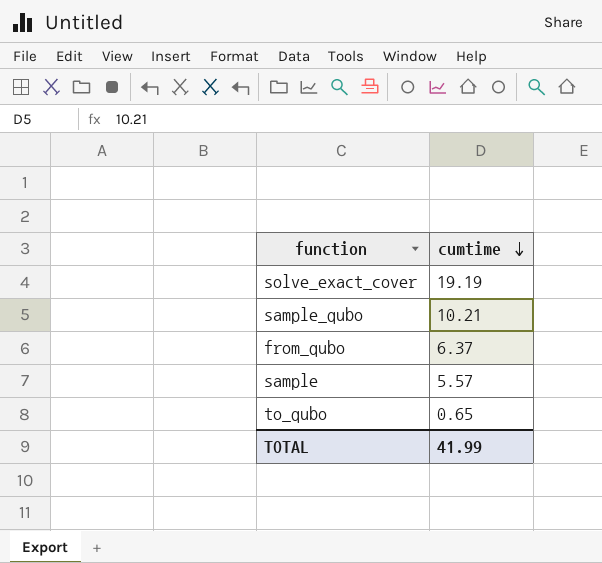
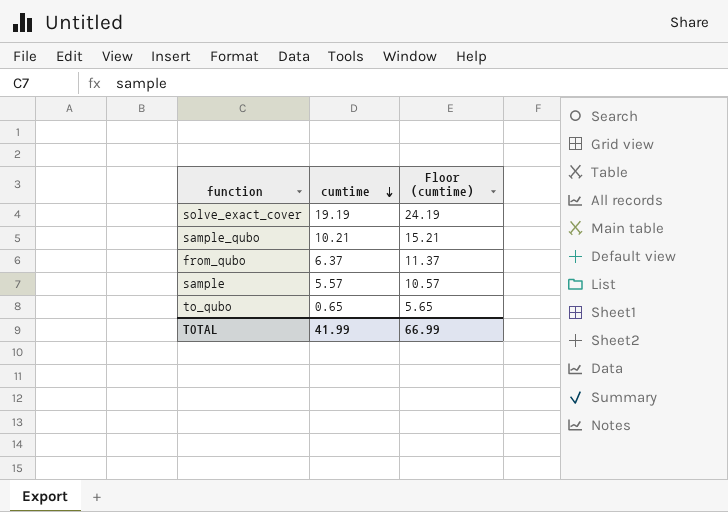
column Floor (cumtime) | formula: none -> [cumtime] + 5

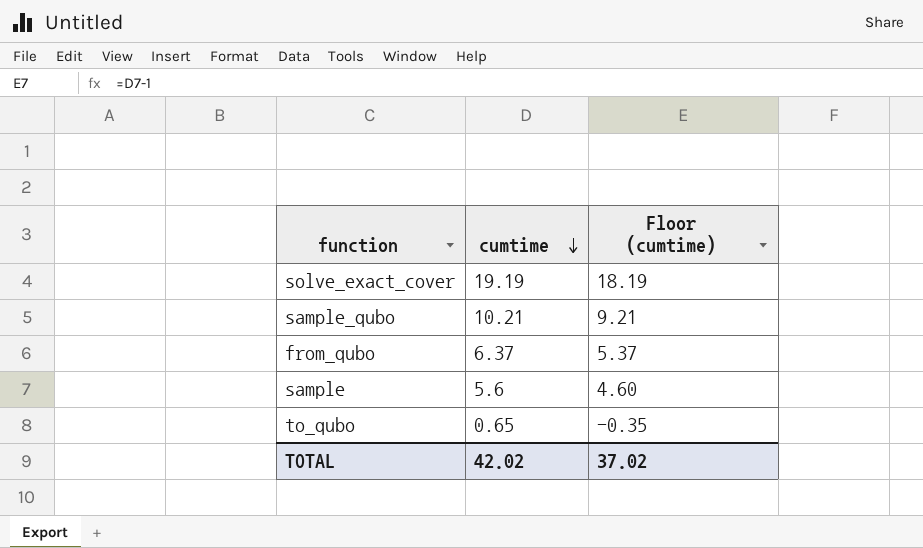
column Floor (cumtime) | formula: [cumtime] + 5 -> [cumtime] - 1
sample | cumtime: 5.57 -> 5.6
TOTAL | cumtime: 41.99 -> 42.02
TOTAL | Floor (cumtime): 66.99 -> 37.02

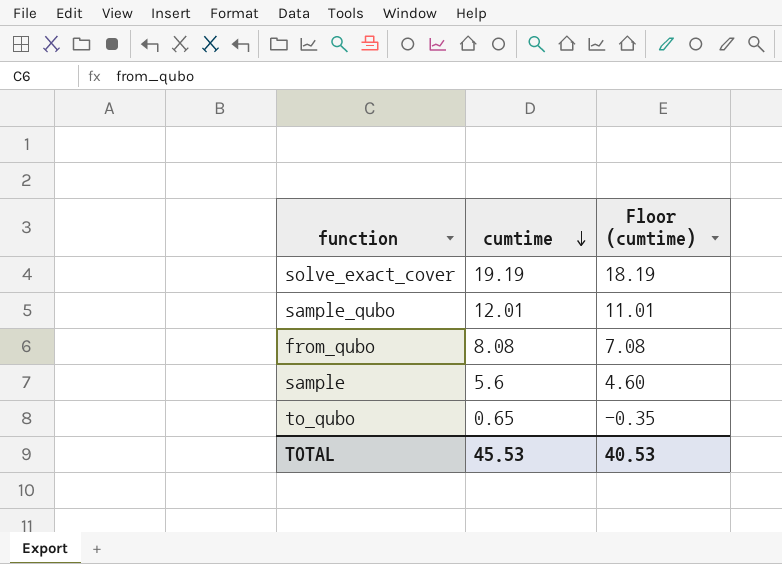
sample_qubo | cumtime: 10.21 -> 12.01
sample_qubo | Floor (cumtime): 9.21 -> 11.01
from_qubo | cumtime: 6.37 -> 8.08
from_qubo | Floor (cumtime): 5.37 -> 7.08
TOTAL | cumtime: 42.02 -> 45.53
TOTAL | Floor (cumtime): 37.02 -> 40.53

